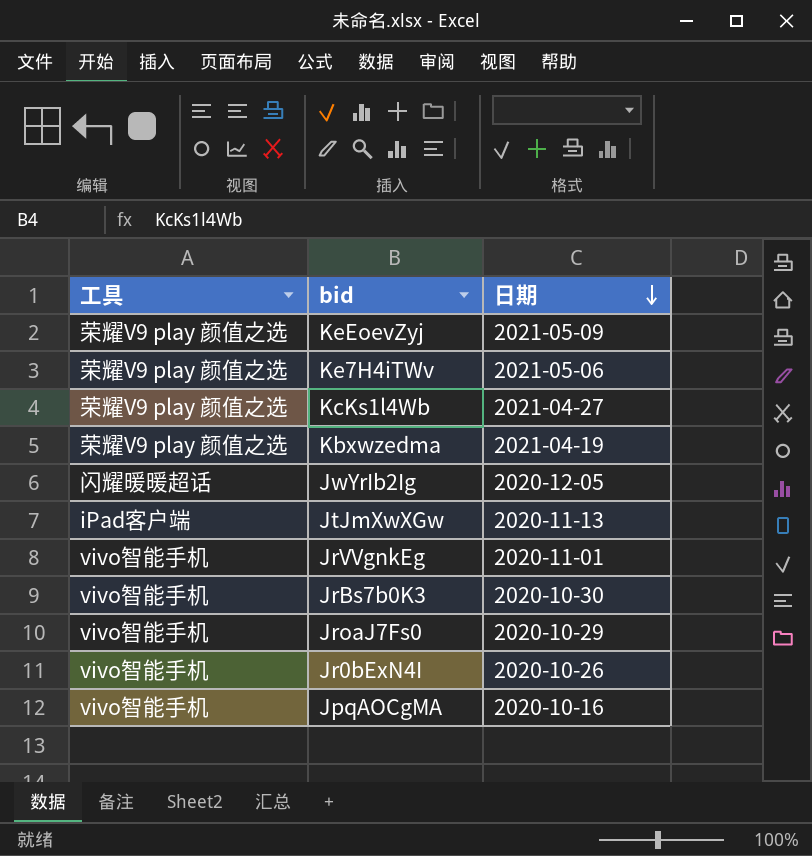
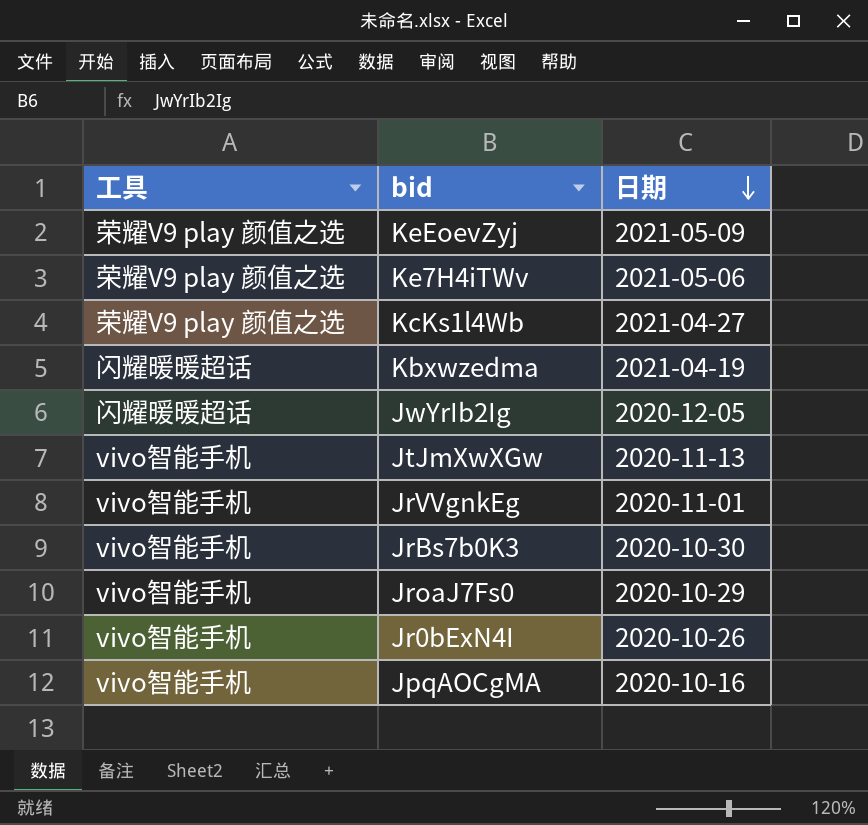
Kbxwzedma | 工具: 荣耀V9 play 颜值之选 -> 闪耀暖暖超话
JtJmXwXGw | 工具: iPad客户端 -> vivo智能手机

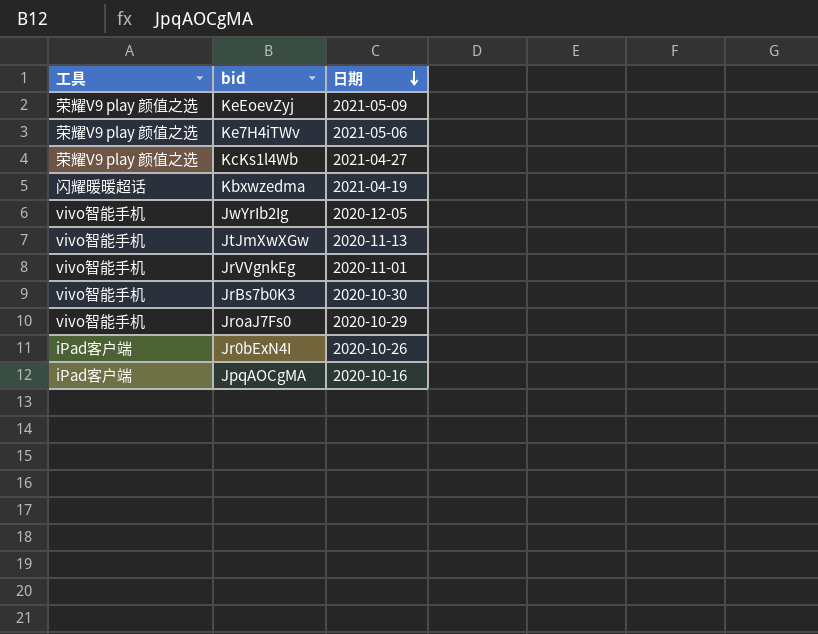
JwYrIb2Ig | 工具: 闪耀暖暖超话 -> vivo智能手机
Jr0bExN4I | 工具: vivo智能手机 -> iPad客户端
JpqAOCgMA | 工具: vivo智能手机 -> iPad客户端

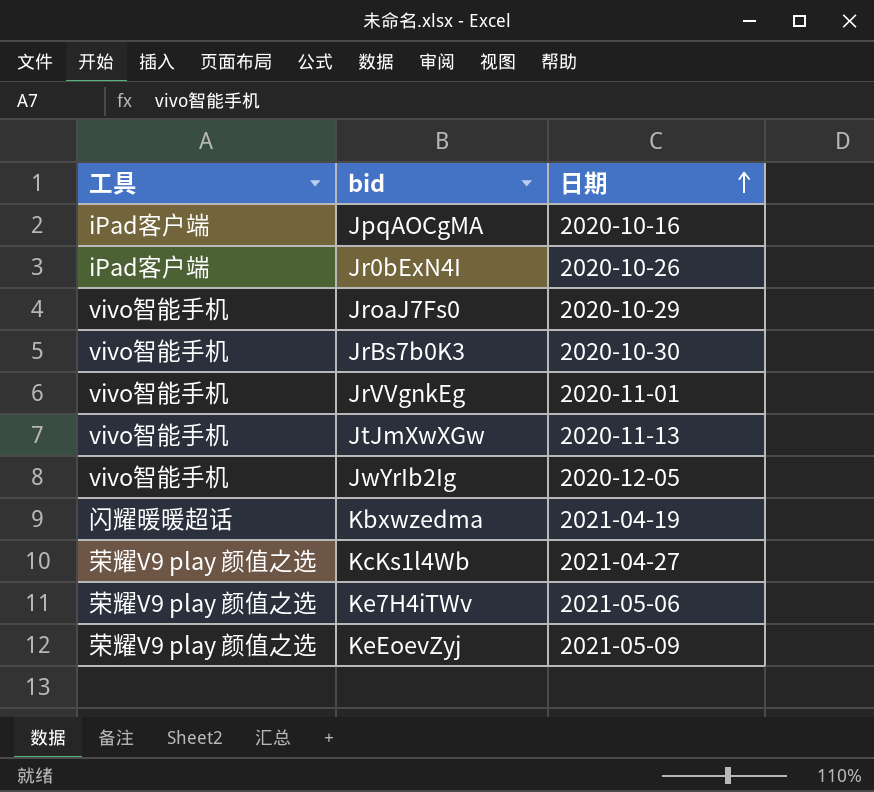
row order: 日期 descending -> 日期 ascending

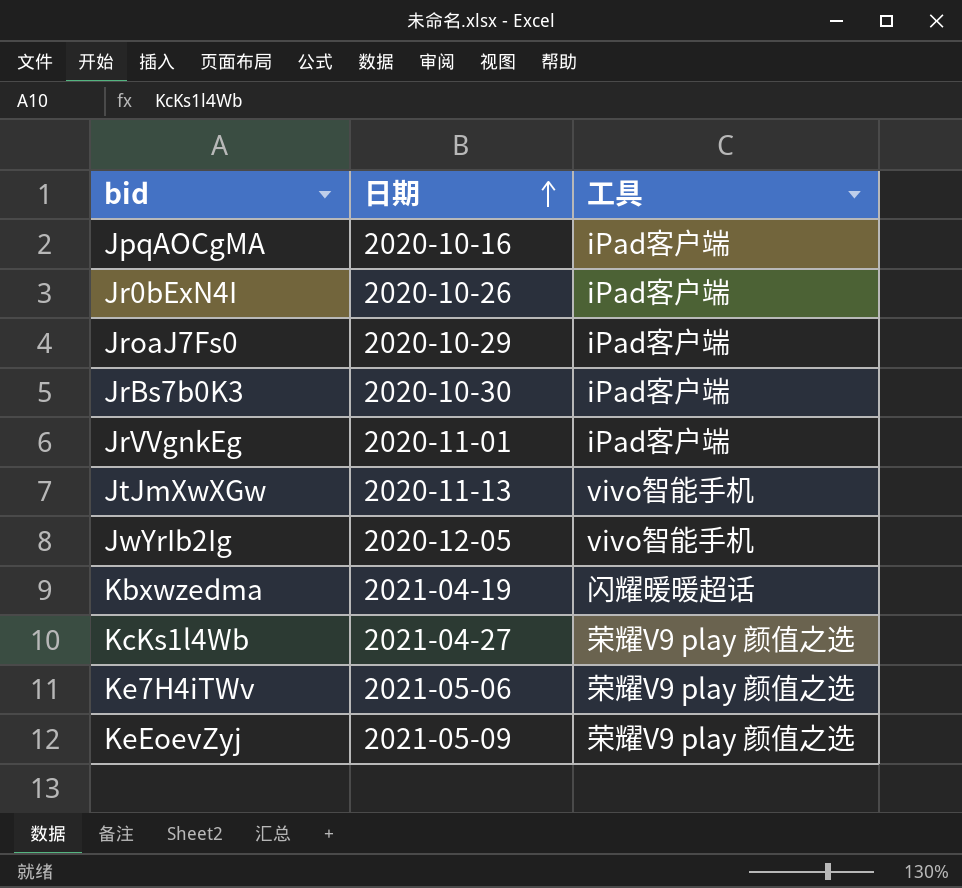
column 工具 | position: 1 -> 3
JroaJ7Fs0 | 工具: vivo智能手机 -> iPad客户端
JrBs7b0K3 | 工具: vivo智能手机 -> iPad客户端
JrVVgnkEg | 工具: vivo智能手机 -> iPad客户端

